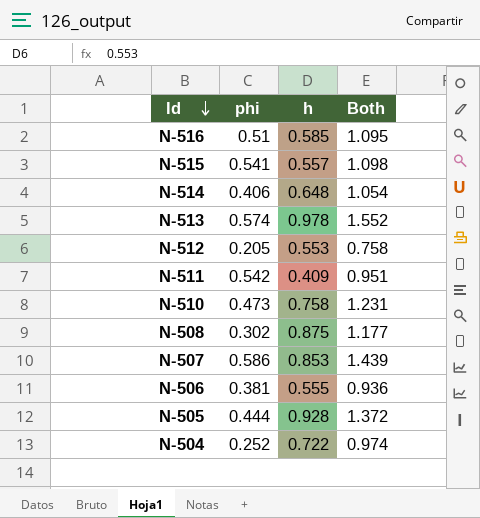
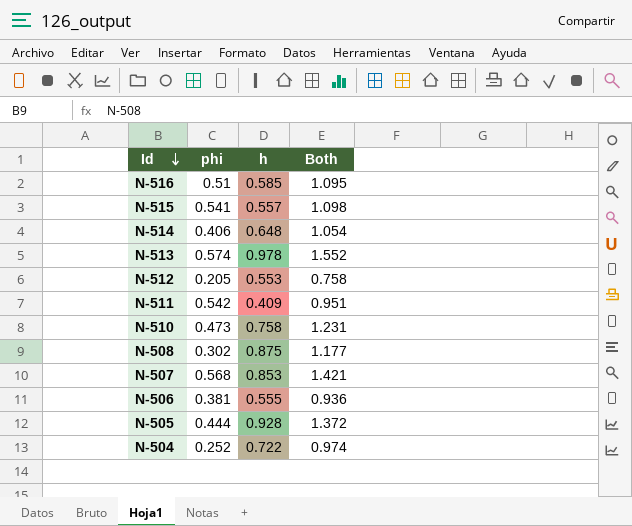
N-507 | phi: 0.586 -> 0.568
N-507 | Both: 1.439 -> 1.421

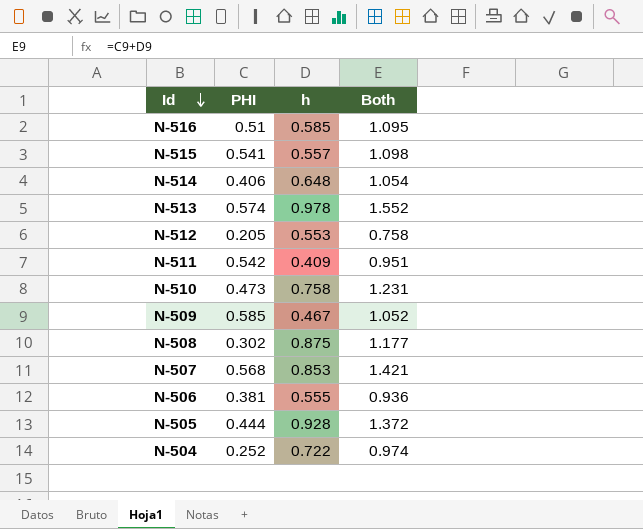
column name: phi -> PHI
row N-509: none -> 0.585 | 0.467 | 1.052

